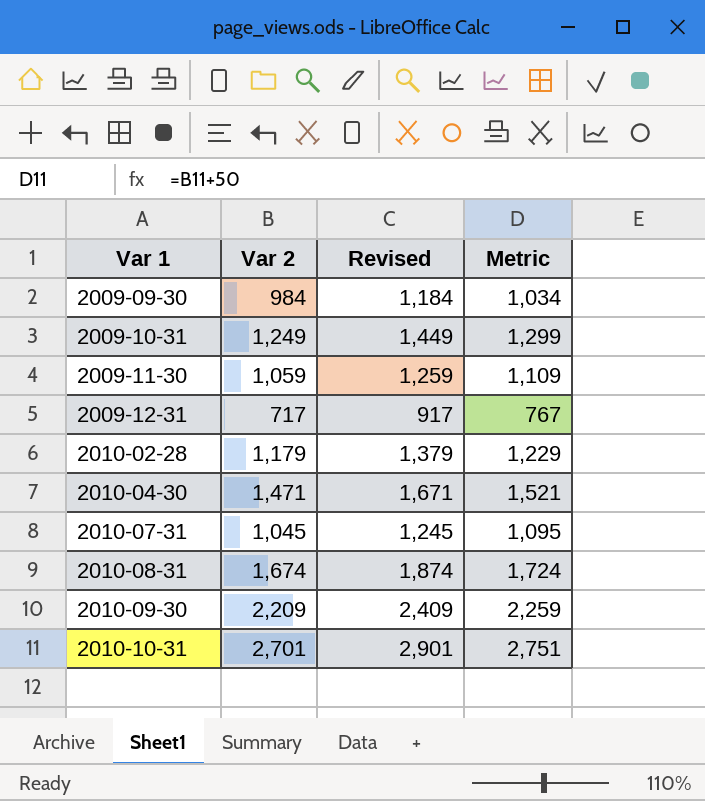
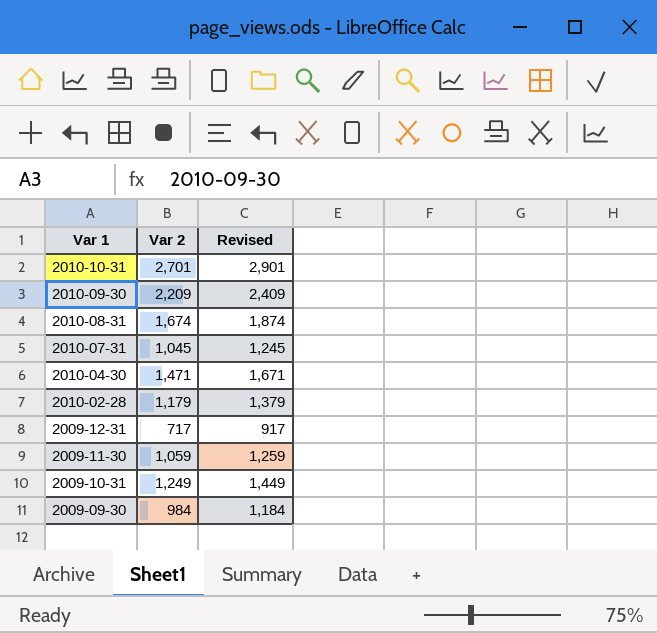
row order: Var 1 ascending -> Var 1 descending
column Metric | formula: [Var 2] + 50 -> none

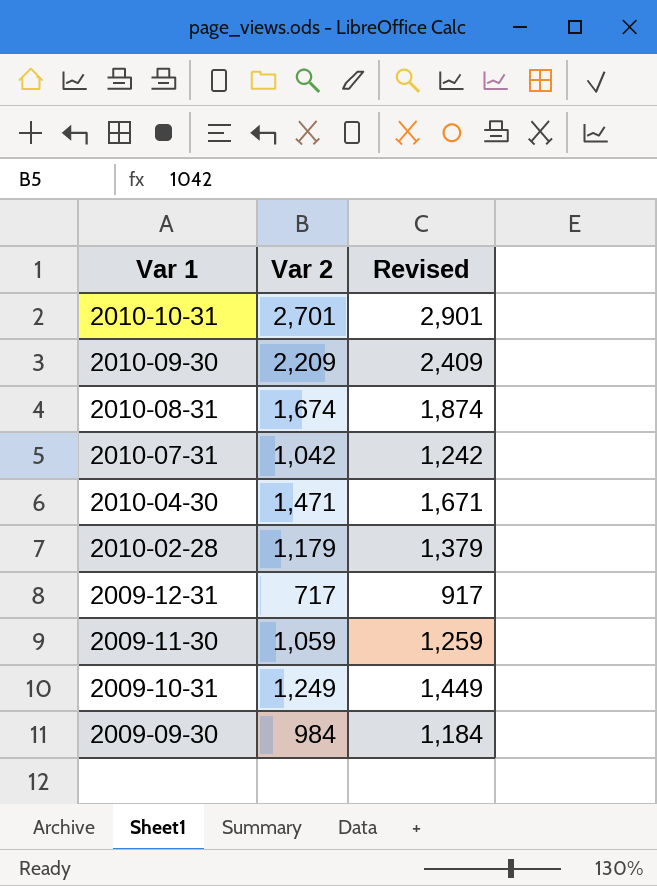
2010-07-31 | Var 2: 1,045 -> 1,042
2010-07-31 | Revised: 1,245 -> 1,242

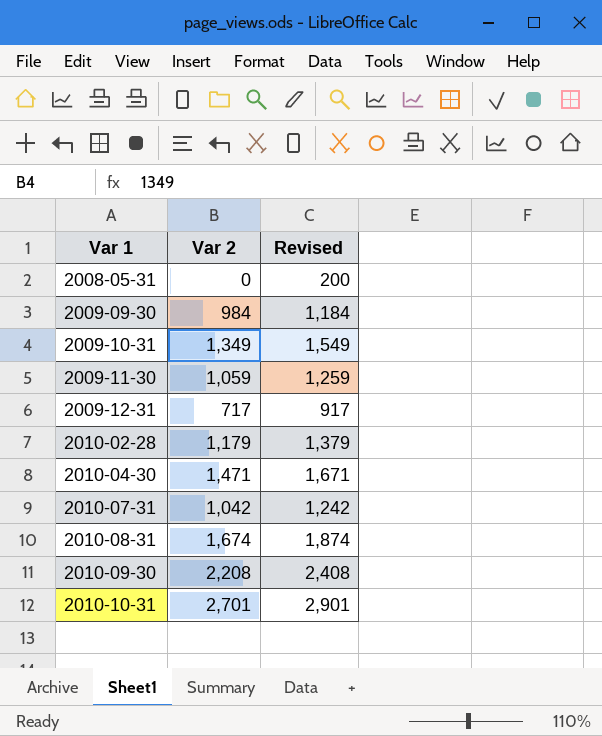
row order: Var 1 descending -> Var 1 ascending
row 2008-05-31: none -> 0 | 200
2009-10-31 | Var 2: 1,249 -> 1,349
2009-10-31 | Revised: 1,449 -> 1,549
2010-09-30 | Var 2: 2,209 -> 2,208
2010-09-30 | Revised: 2,409 -> 2,408

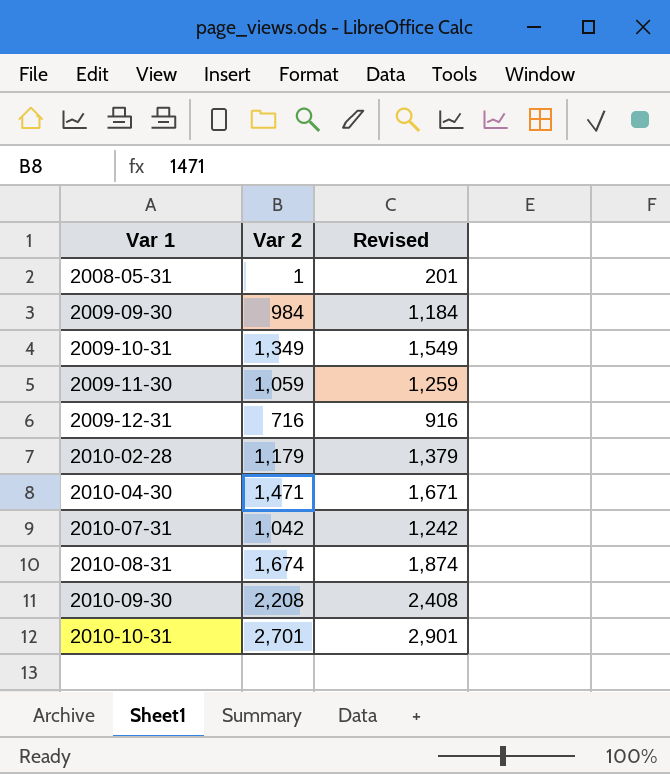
2008-05-31 | Var 2: 0 -> 1
2008-05-31 | Revised: 200 -> 201
2009-12-31 | Var 2: 717 -> 716
2009-12-31 | Revised: 917 -> 916

